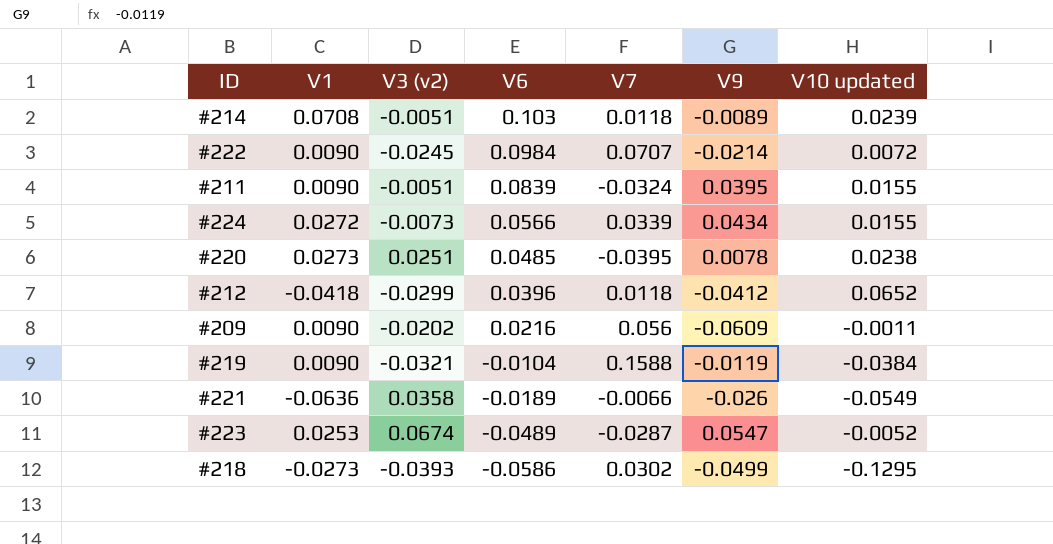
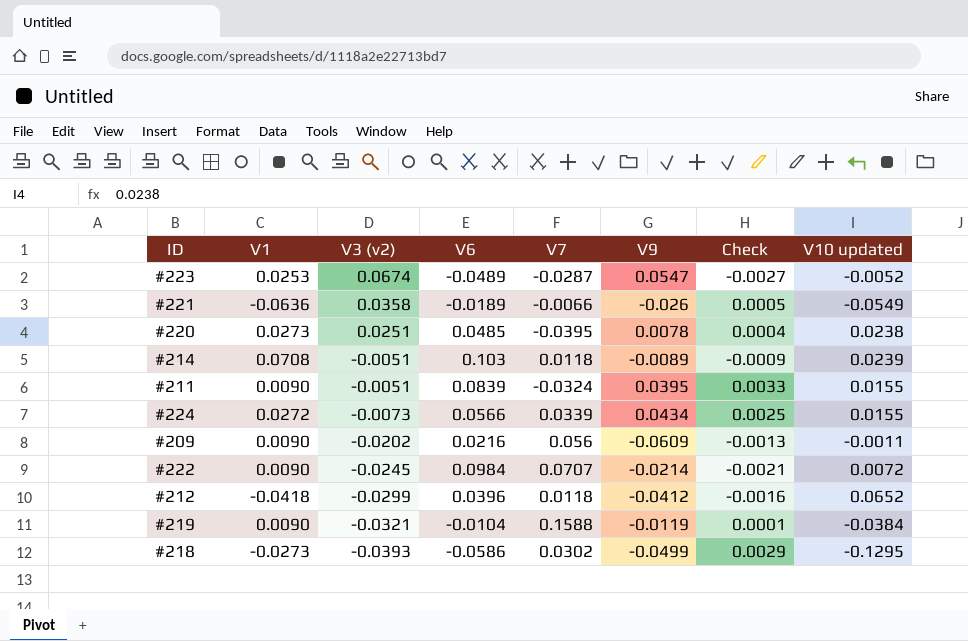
row order: V6 descending -> V3 (v2) descending
column Check | formula: none -> [V6] * [V9]

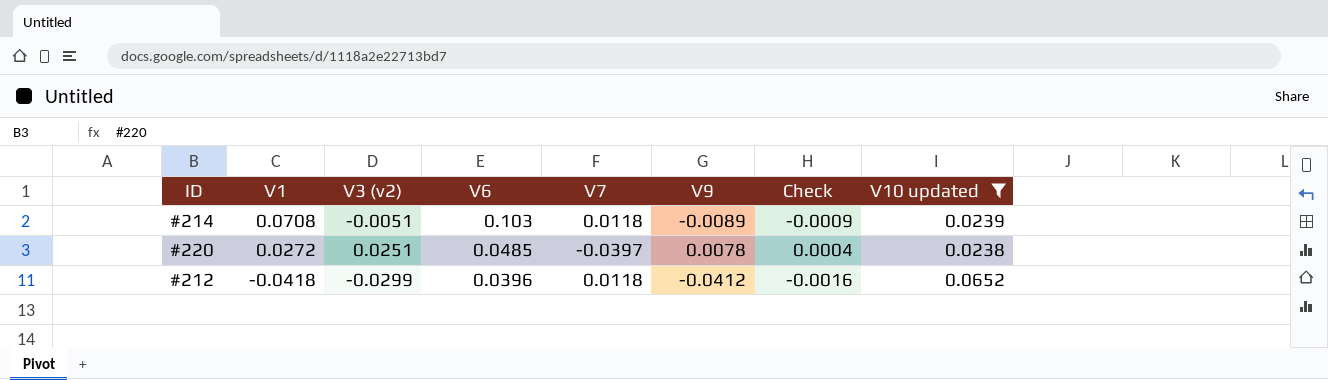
filter: none -> V10 updated >= 0.0238
row order: V3 (v2) descending -> V1 descending
#220 | V1: 0.0273 -> 0.0272
#220 | V7: -0.0395 -> -0.0397

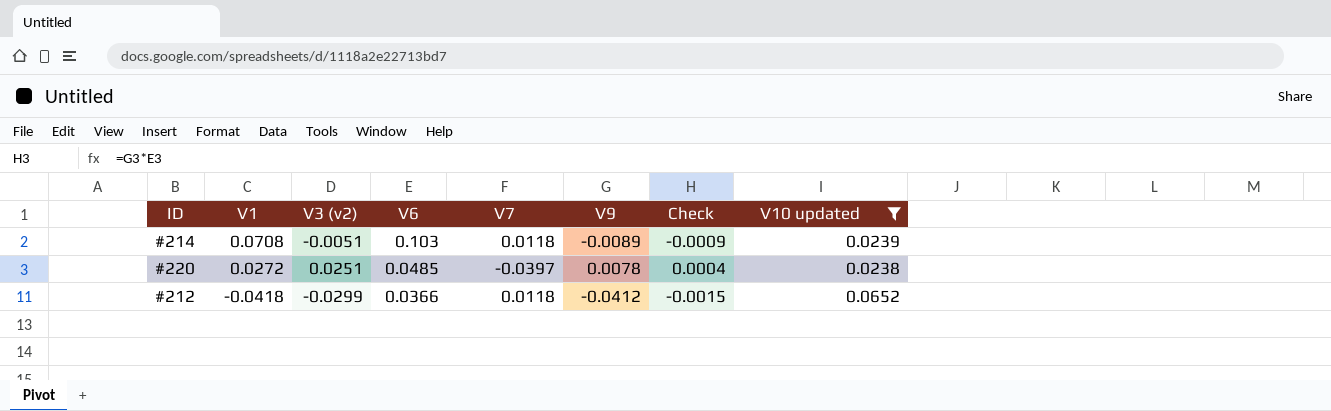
#212 | V6: 0.0396 -> 0.0366
#212 | Check: -0.0016 -> -0.0015

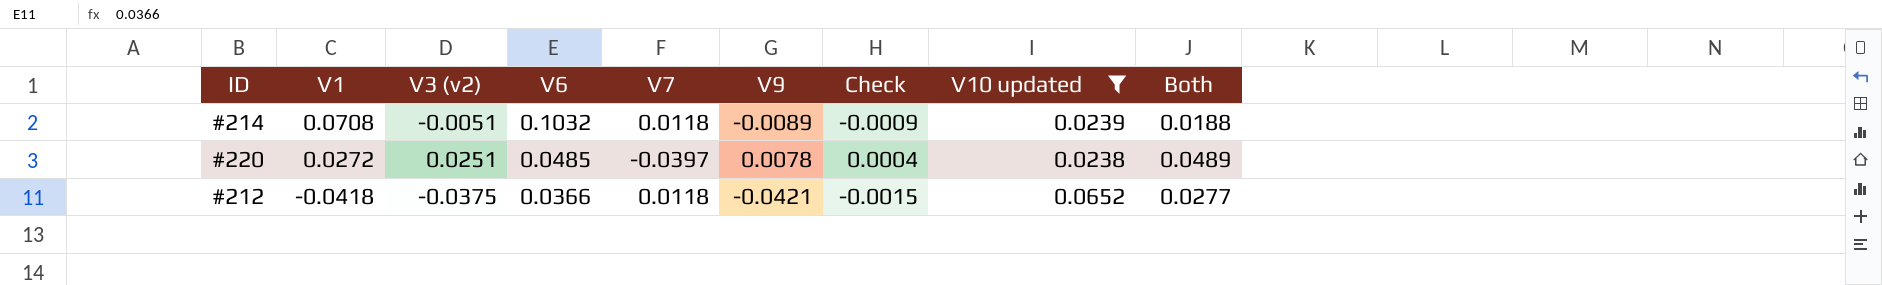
column Both | formula: none -> [V3 (v2)] + [V10 updated]
#214 | V6: 0.103 -> 0.1032
#212 | V3 (v2): -0.0299 -> -0.0375
#212 | V9: -0.0412 -> -0.0421

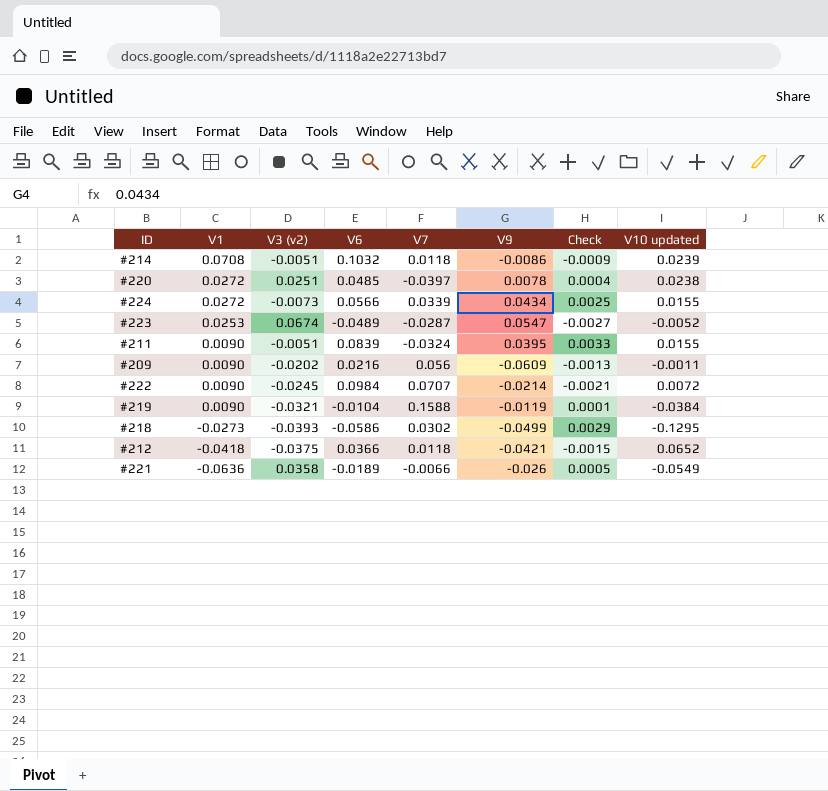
filter: V10 updated >= 0.0238 -> none
column Both | formula: [V3 (v2)] + [V10 updated] -> none
#214 | V9: -0.0089 -> -0.0086

